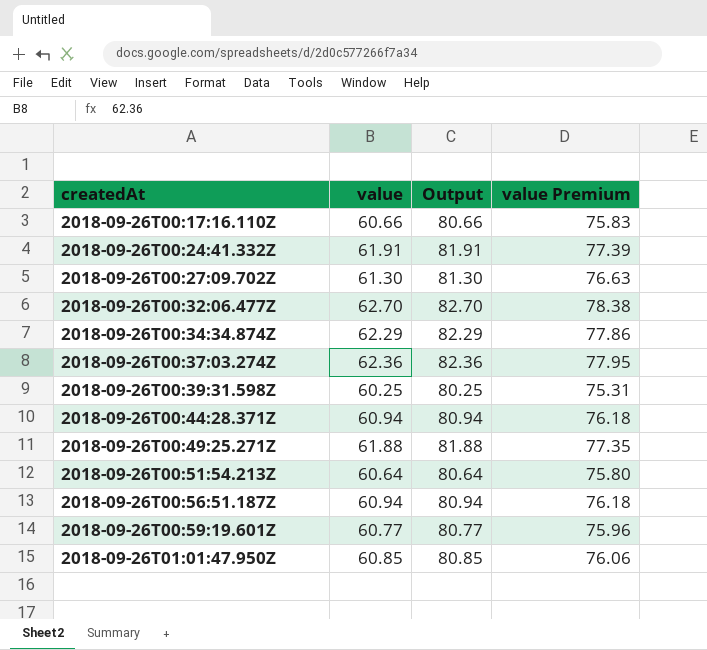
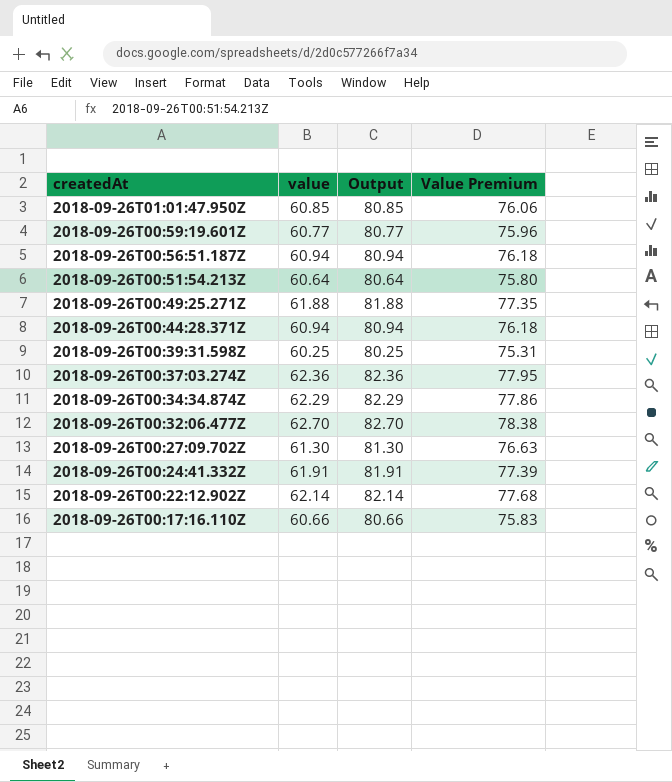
row order: createdAt ascending -> createdAt descending
column name: value Premium -> Value Premium
row 2018-09-26T00:22:12.902Z: none -> 62.14 | 82.14 | 77.68

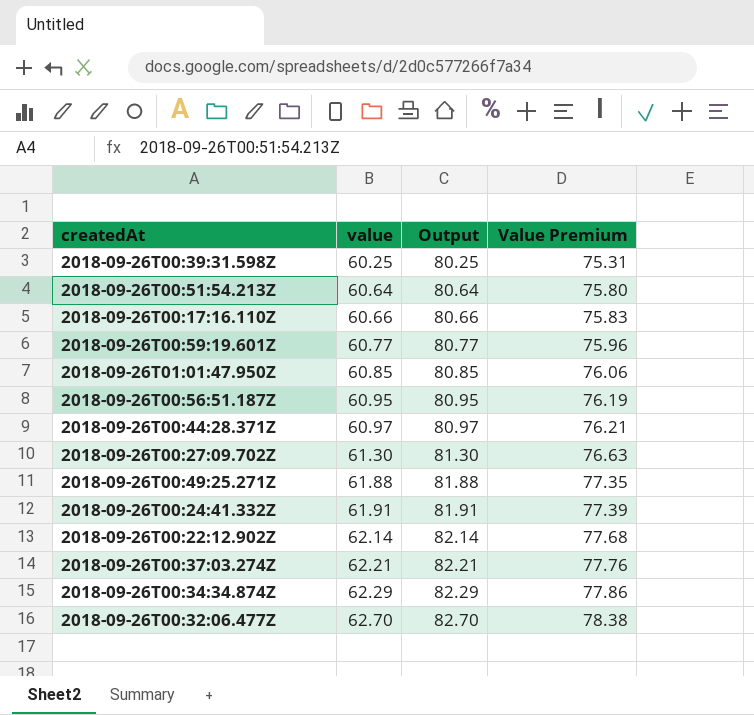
row order: createdAt descending -> value ascending
2018-09-26T00:56:51.187Z | value: 60.94 -> 60.95
2018-09-26T00:56:51.187Z | Output: 80.94 -> 80.95
2018-09-26T00:56:51.187Z | Value Premium: 76.18 -> 76.19
2018-09-26T00:44:28.371Z | value: 60.94 -> 60.97
2018-09-26T00:44:28.371Z | Output: 80.94 -> 80.97
2018-09-26T00:44:28.371Z | Value Premium: 76.18 -> 76.21
2018-09-26T00:37:03.274Z | value: 62.36 -> 62.21
2018-09-26T00:37:03.274Z | Output: 82.36 -> 82.21
2018-09-26T00:37:03.274Z | Value Premium: 77.95 -> 77.76

